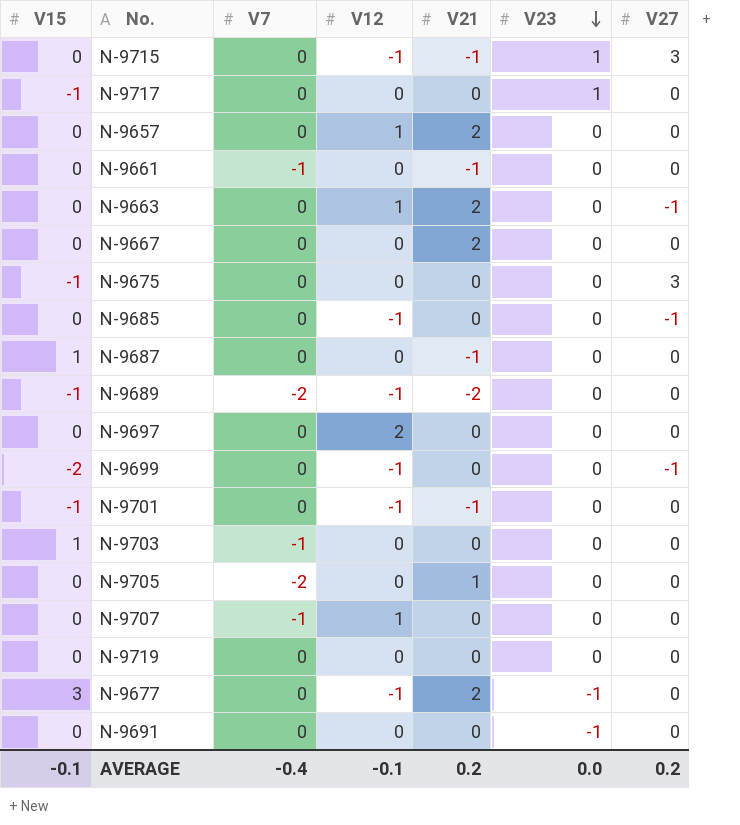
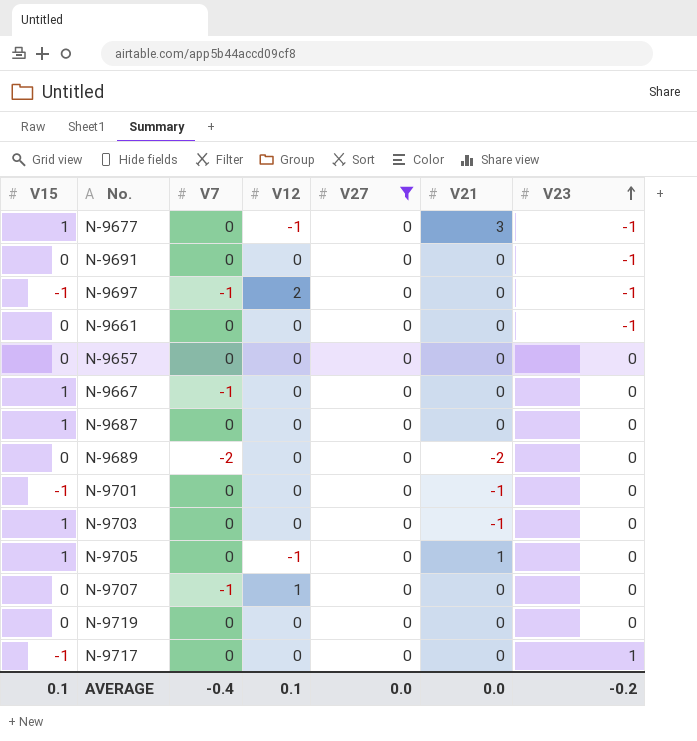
filter: none -> V27 = 0
row order: V23 descending -> V23 ascending
column V27 | position: 7 -> 5
N-9677 | V15: 3 -> 1
N-9677 | V21: 2 -> 3
N-9697 | V15: 0 -> -1
N-9697 | V7: 0 -> -1
N-9697 | V23: 0 -> -1
N-9661 | V7: -1 -> 0
N-9661 | V21: -1 -> 0
N-9661 | V23: 0 -> -1
N-9657 | V12: 1 -> 0
N-9657 | V21: 2 -> 0
N-9667 | V15: 0 -> 1
N-9667 | V7: 0 -> -1
N-9667 | V21: 2 -> 0
N-9687 | V21: -1 -> 0
N-9689 | V15: -1 -> 0
N-9689 | V12: -1 -> 0
N-9701 | V12: -1 -> 0
N-9703 | V7: -1 -> 0
N-9703 | V21: 0 -> -1
N-9705 | V15: 0 -> 1
N-9705 | V7: -2 -> 0
N-9705 | V12: 0 -> -1
AVERAGE | V15: -0.1 -> 0.1
AVERAGE | V12: -0.1 -> 0.1
AVERAGE | V27: 0.2 -> 0.0
AVERAGE | V21: 0.2 -> 0.0
AVERAGE | V23: 0.0 -> -0.2

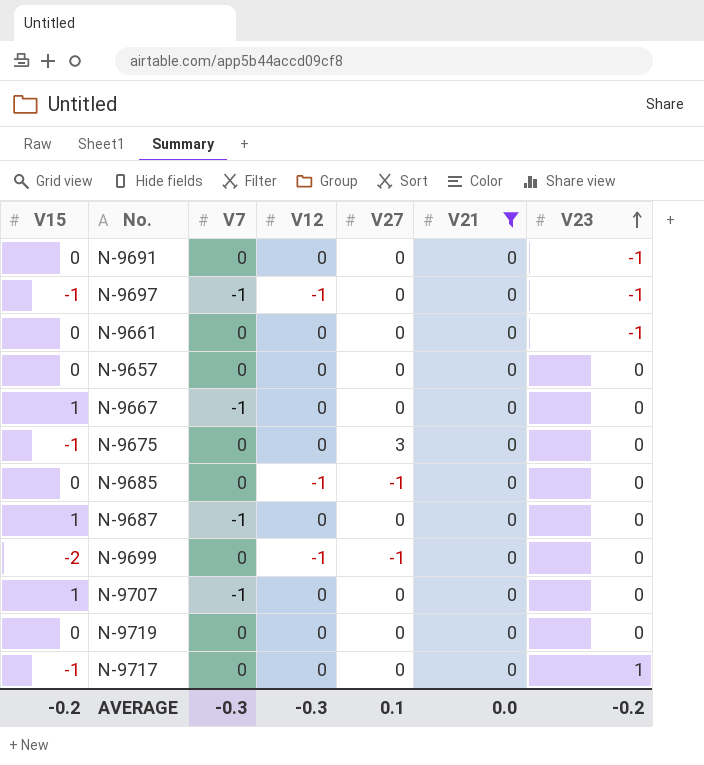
filter: V27 = 0 -> V21 = 0
N-9697 | V12: 2 -> -1
N-9687 | V7: 0 -> -1
N-9707 | V15: 0 -> 1
N-9707 | V12: 1 -> 0
AVERAGE | V15: 0.1 -> -0.2
AVERAGE | V7: -0.4 -> -0.3
AVERAGE | V12: 0.1 -> -0.3
AVERAGE | V27: 0.0 -> 0.1

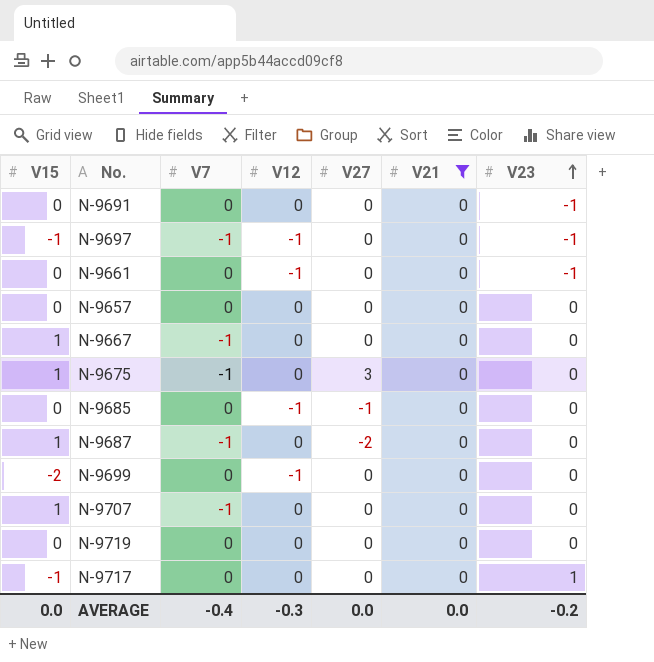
N-9661 | V12: 0 -> -1
N-9675 | V15: -1 -> 1
N-9675 | V7: 0 -> -1
N-9687 | V27: 0 -> -2
N-9699 | V27: -1 -> 0
AVERAGE | V15: -0.2 -> 0.0
AVERAGE | V7: -0.3 -> -0.4
AVERAGE | V27: 0.1 -> 0.0

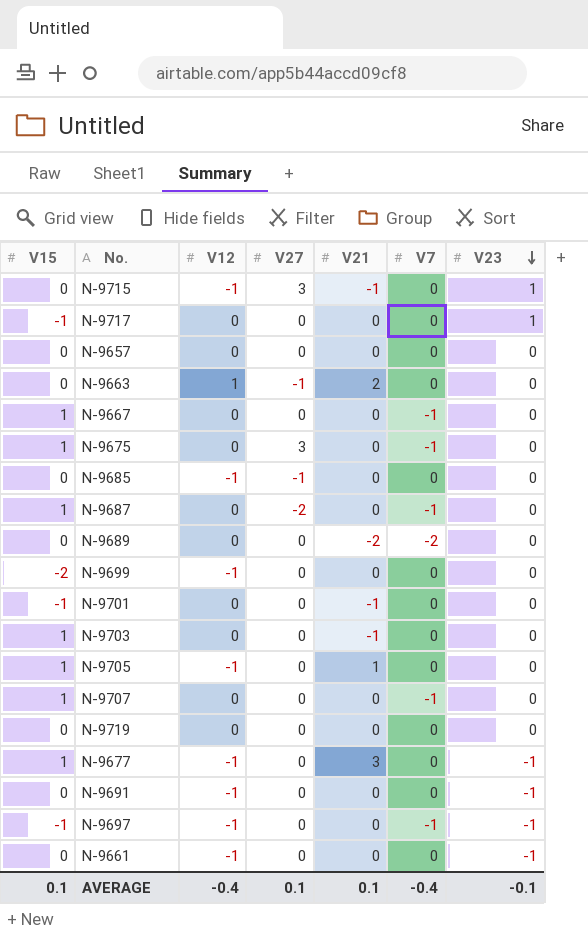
filter: V21 = 0 -> none
row order: V23 ascending -> V23 descending
column V7 | position: 3 -> 6
N-9691 | V12: 0 -> -1
AVERAGE | V15: 0.0 -> 0.1
AVERAGE | V12: -0.3 -> -0.4
AVERAGE | V27: 0.0 -> 0.1
AVERAGE | V21: 0.0 -> 0.1
AVERAGE | V23: -0.2 -> -0.1

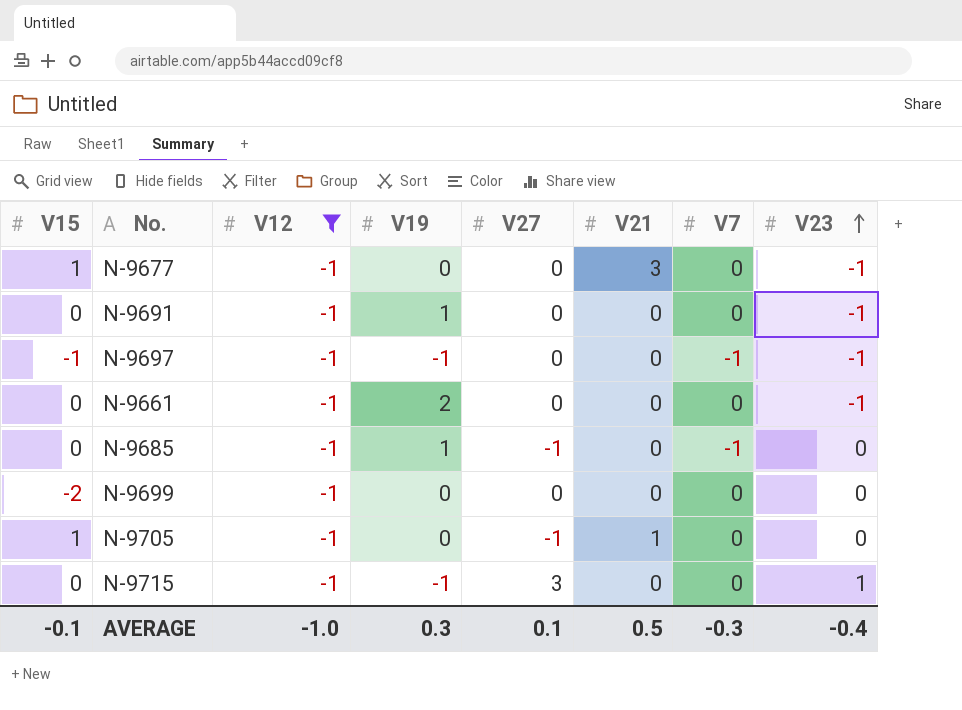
filter: none -> V12 = -1
row order: V23 descending -> V23 ascending
column V19 | position: none -> 4
N-9685 | V7: 0 -> -1
N-9705 | V27: 0 -> -1
N-9715 | V21: -1 -> 0
AVERAGE | V15: 0.1 -> -0.1
AVERAGE | V12: -0.4 -> -1.0
AVERAGE | V21: 0.1 -> 0.5
AVERAGE | V7: -0.4 -> -0.3
AVERAGE | V23: -0.1 -> -0.4

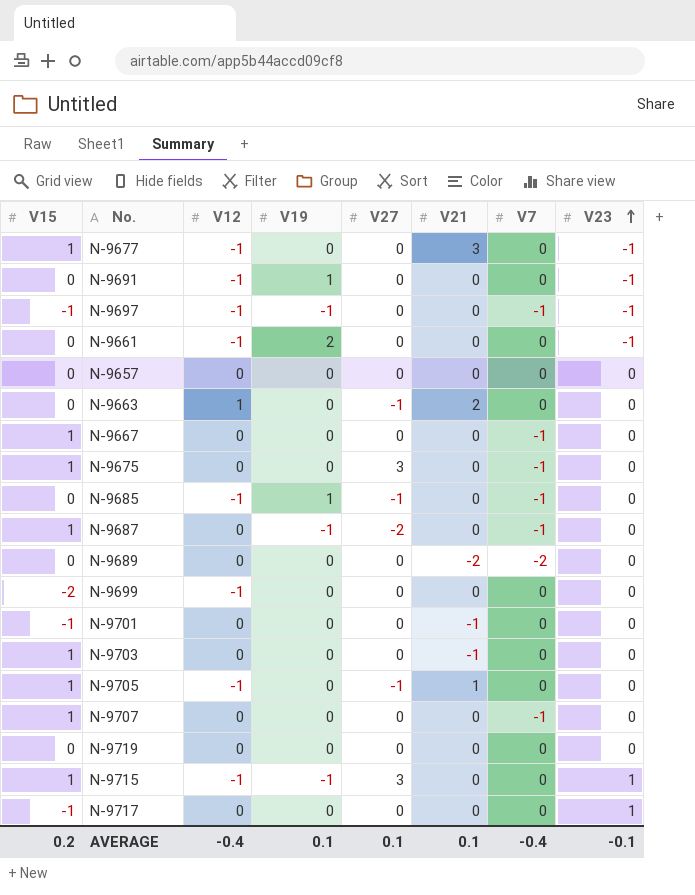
filter: V12 = -1 -> none
N-9715 | V15: 0 -> 1
AVERAGE | V15: -0.1 -> 0.2
AVERAGE | V12: -1.0 -> -0.4
AVERAGE | V19: 0.3 -> 0.1
AVERAGE | V21: 0.5 -> 0.1
AVERAGE | V7: -0.3 -> -0.4
AVERAGE | V23: -0.4 -> -0.1

